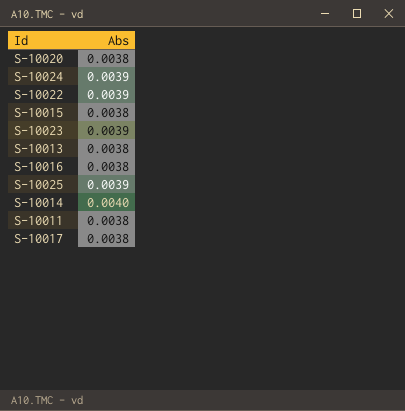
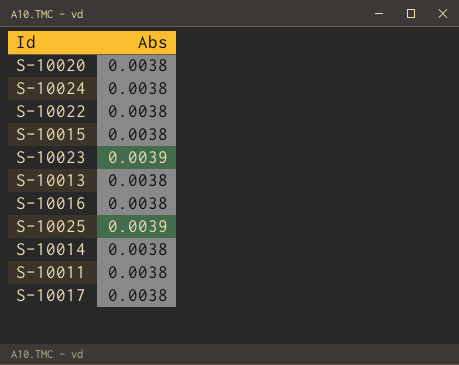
S-10024 | Abs: 0.0039 -> 0.0038
S-10022 | Abs: 0.0039 -> 0.0038
S-10014 | Abs: 0.0040 -> 0.0038

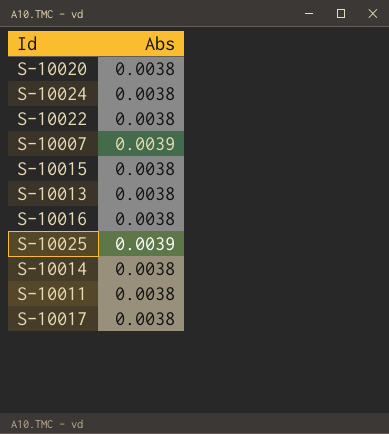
row S-10023: 0.0039 -> none
row S-10007: none -> 0.0039

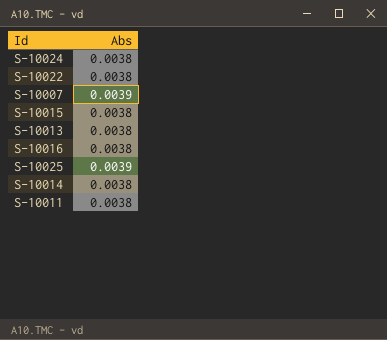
row S-10020: 0.0038 -> none
row S-10017: 0.0038 -> none

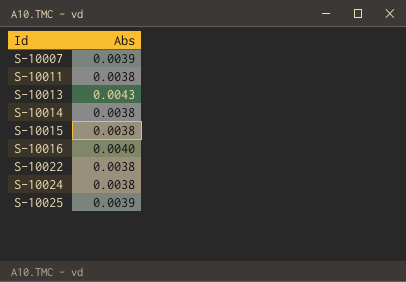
row order: none -> Id ascending
S-10013 | Abs: 0.0038 -> 0.0043
S-10016 | Abs: 0.0038 -> 0.0040

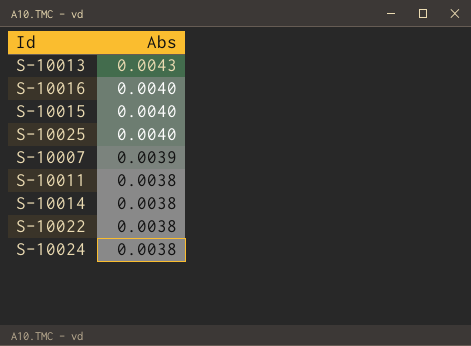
row order: Id ascending -> Abs descending
S-10015 | Abs: 0.0038 -> 0.0040
S-10025 | Abs: 0.0039 -> 0.0040

